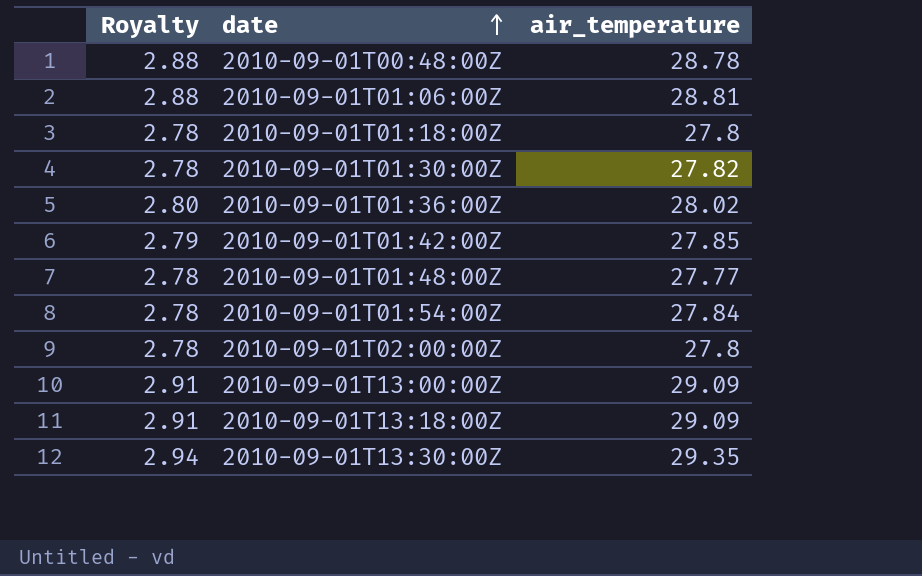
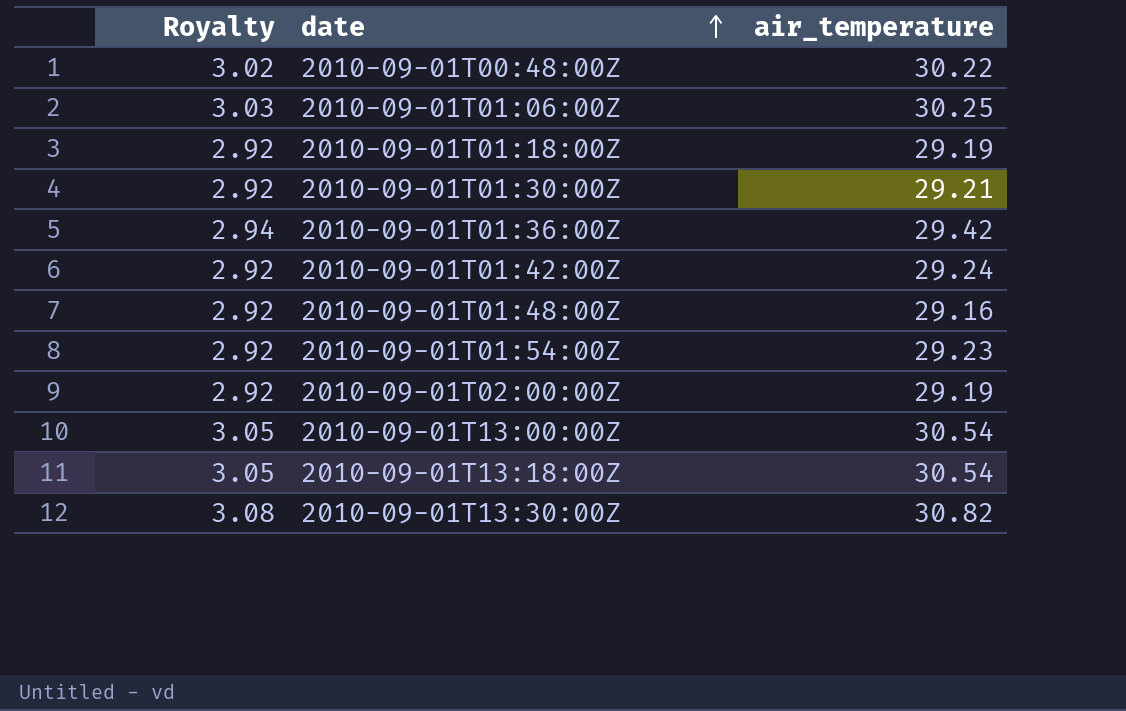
2010-09-01T00:48:00Z | Royalty: 2.88 -> 3.02
2010-09-01T00:48:00Z | air_temperature: 28.78 -> 30.22
2010-09-01T01:06:00Z | Royalty: 2.88 -> 3.03
2010-09-01T01:06:00Z | air_temperature: 28.81 -> 30.25
2010-09-01T01:18:00Z | Royalty: 2.78 -> 2.92
2010-09-01T01:18:00Z | air_temperature: 27.8 -> 29.19
2010-09-01T01:30:00Z | Royalty: 2.78 -> 2.92
2010-09-01T01:30:00Z | air_temperature: 27.82 -> 29.21
2010-09-01T01:36:00Z | Royalty: 2.80 -> 2.94
2010-09-01T01:36:00Z | air_temperature: 28.02 -> 29.42
2010-09-01T01:42:00Z | Royalty: 2.79 -> 2.92
2010-09-01T01:42:00Z | air_temperature: 27.85 -> 29.24
2010-09-01T01:48:00Z | Royalty: 2.78 -> 2.92
2010-09-01T01:48:00Z | air_temperature: 27.77 -> 29.16
2010-09-01T01:54:00Z | Royalty: 2.78 -> 2.92
2010-09-01T01:54:00Z | air_temperature: 27.84 -> 29.23
2010-09-01T02:00:00Z | Royalty: 2.78 -> 2.92
2010-09-01T02:00:00Z | air_temperature: 27.8 -> 29.19
2010-09-01T13:00:00Z | Royalty: 2.91 -> 3.05
2010-09-01T13:00:00Z | air_temperature: 29.09 -> 30.54
2010-09-01T13:18:00Z | Royalty: 2.91 -> 3.05
2010-09-01T13:18:00Z | air_temperature: 29.09 -> 30.54
2010-09-01T13:30:00Z | Royalty: 2.94 -> 3.08
2010-09-01T13:30:00Z | air_temperature: 29.35 -> 30.82

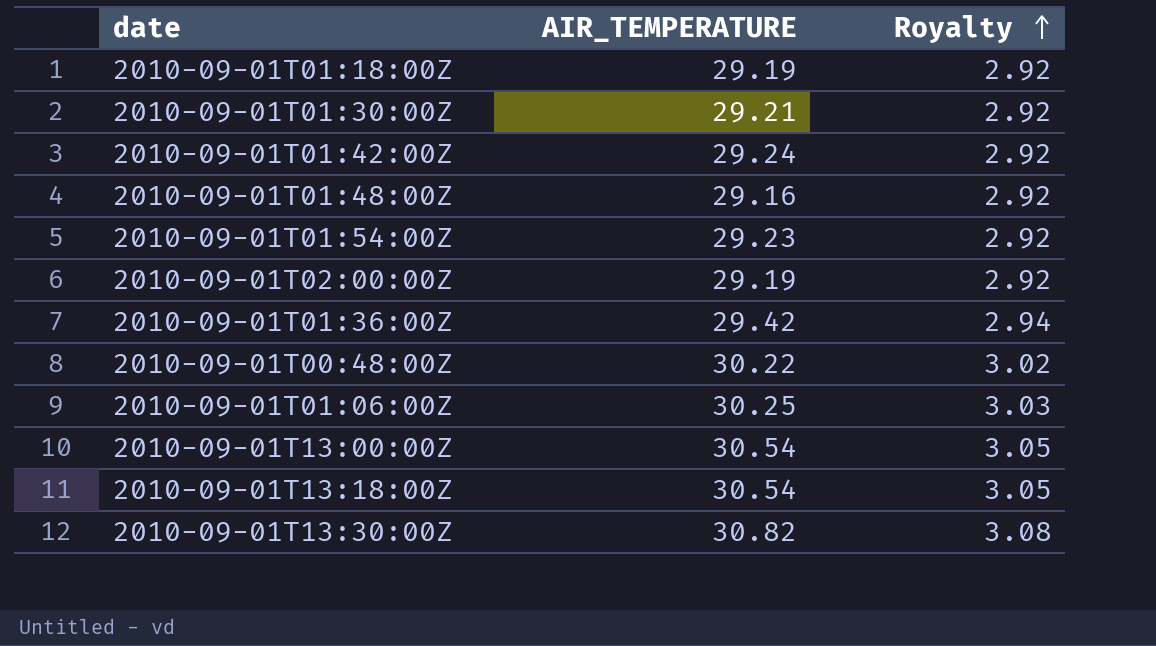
row order: date ascending -> Royalty ascending
column name: air_temperature -> AIR_TEMPERATURE
column Royalty | position: 1 -> 3

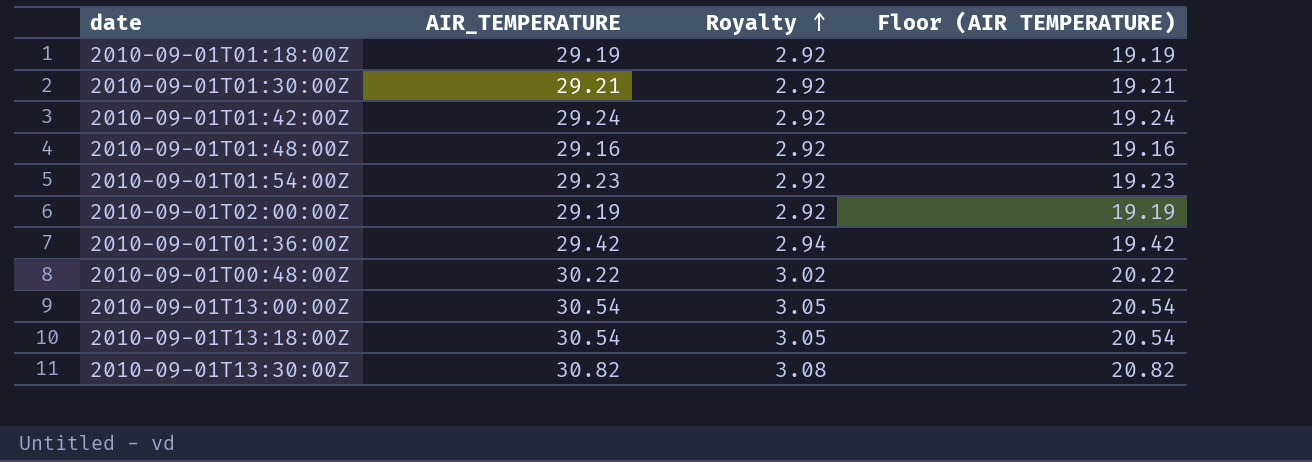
column Floor (AIR TEMPERATURE) | formula: none -> [AIR_TEMPERATURE] - 10
row 2010-09-01T01:06:00Z: 30.25 | 3.03 -> none

